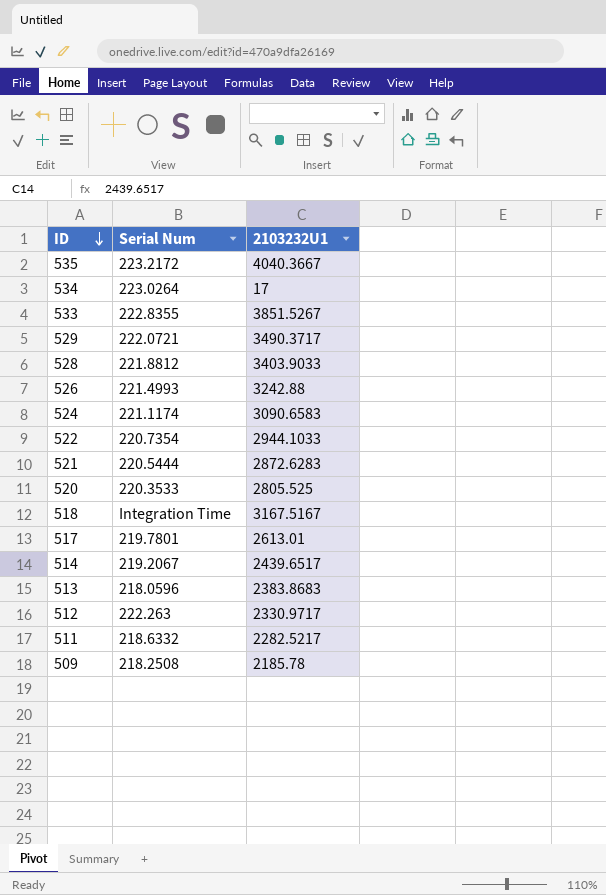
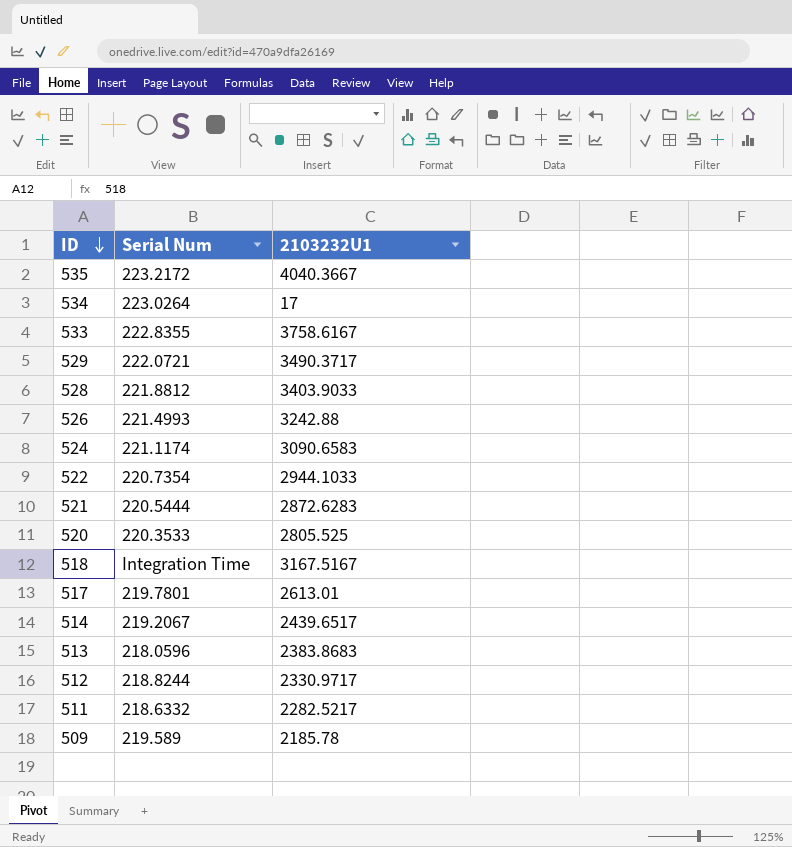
533 | 2103232U1: 3851.5267 -> 3758.6167
512 | Serial Num: 222.263 -> 218.8244
509 | Serial Num: 218.2508 -> 219.589

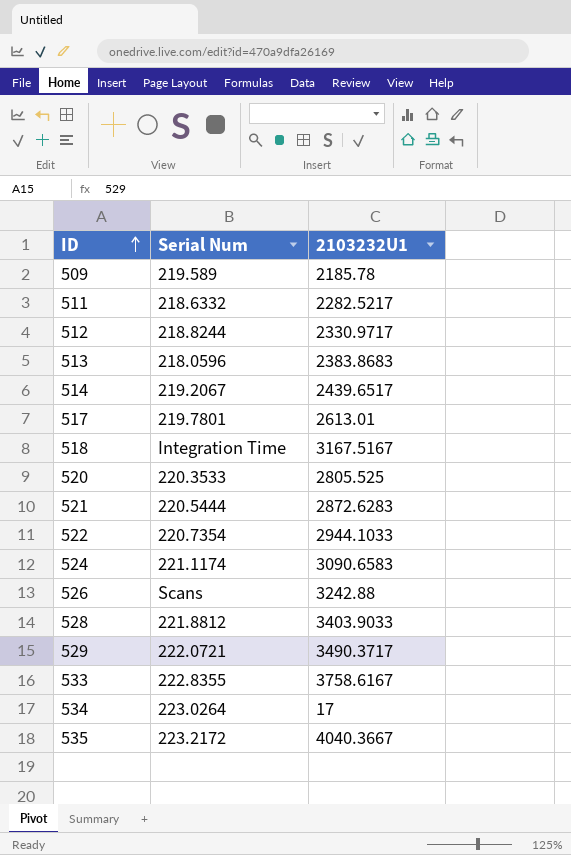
row order: ID descending -> ID ascending
526 | Serial Num: 221.4993 -> Scans

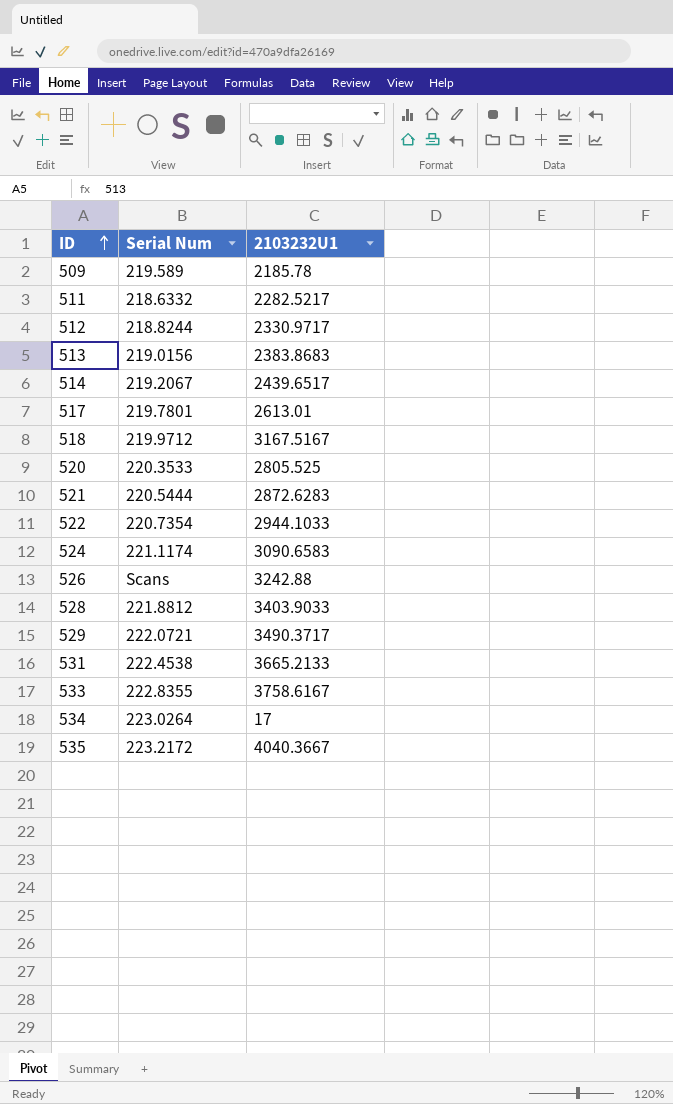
513 | Serial Num: 218.0596 -> 219.0156
518 | Serial Num: Integration Time -> 219.9712
row 531: none -> 222.4538 | 3665.2133

